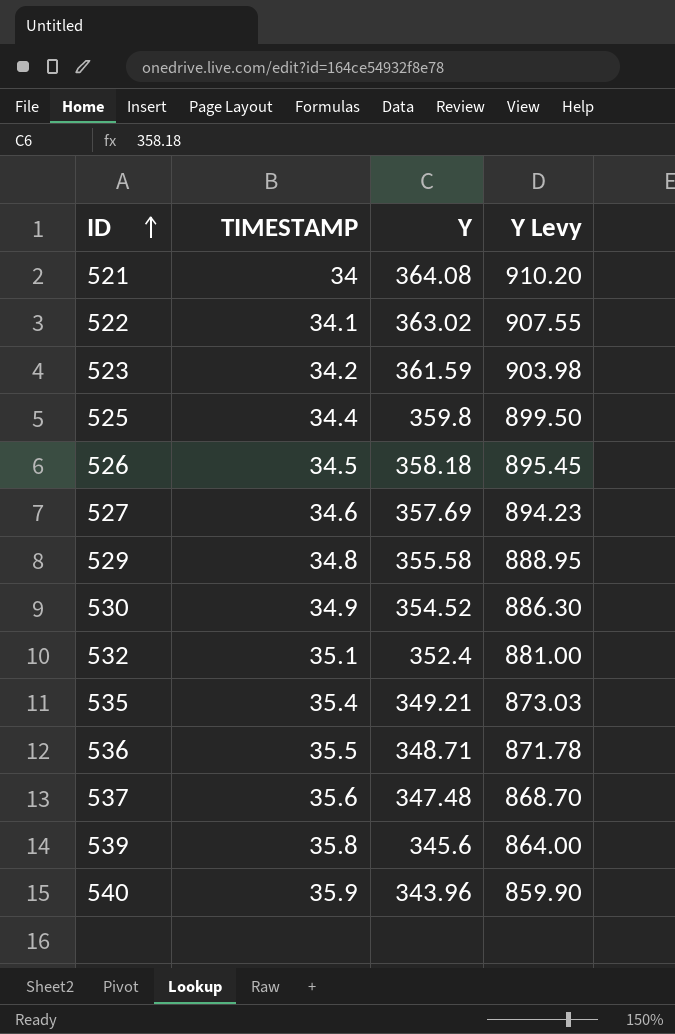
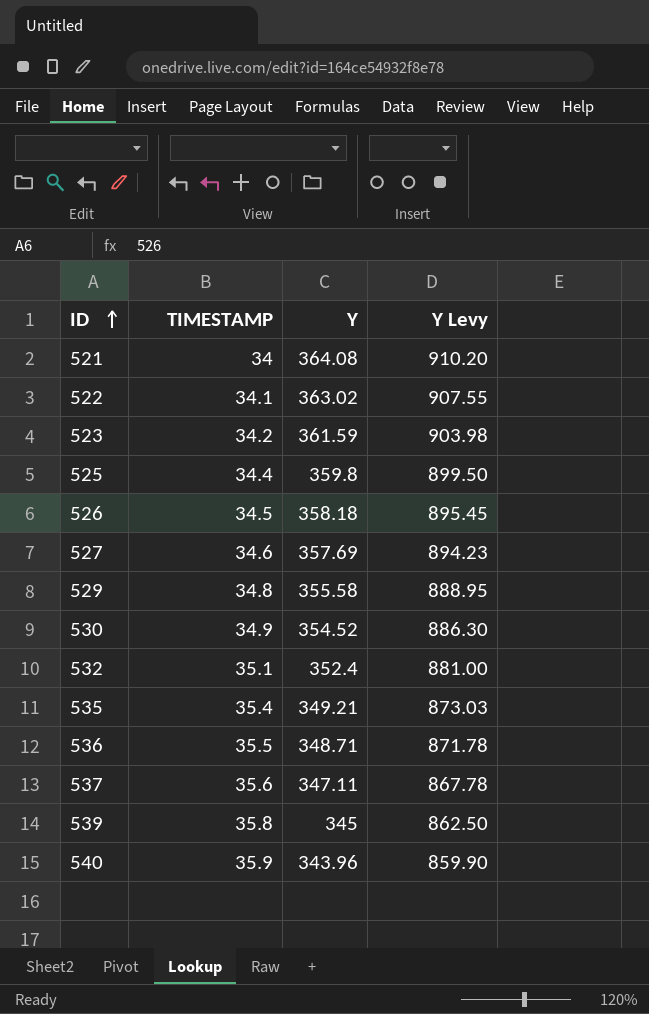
537 | Y: 347.48 -> 347.11
537 | Y Levy: 868.70 -> 867.78
539 | Y: 345.6 -> 345
539 | Y Levy: 864.00 -> 862.50

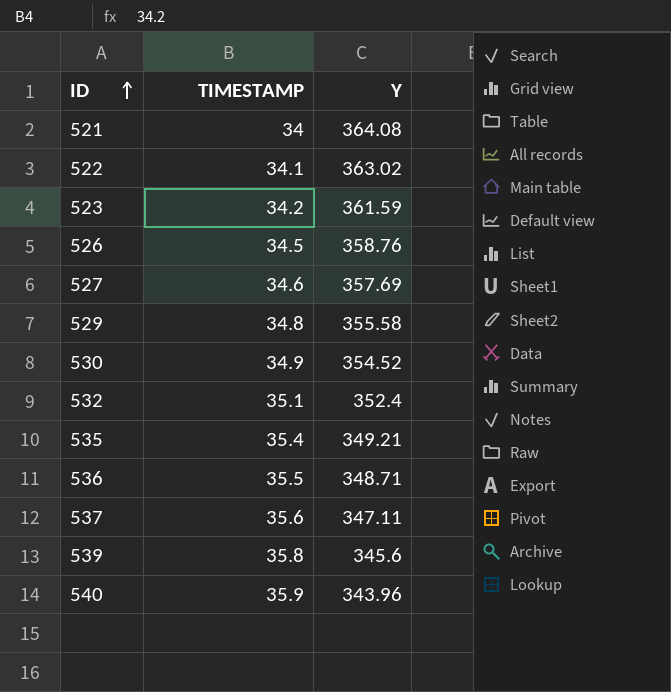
column Y Levy | formula: [Y] * 2.5 -> none
row 525: 34.4 | 359.8 | 899.50 -> none
526 | Y: 358.18 -> 358.76
539 | Y: 345 -> 345.6

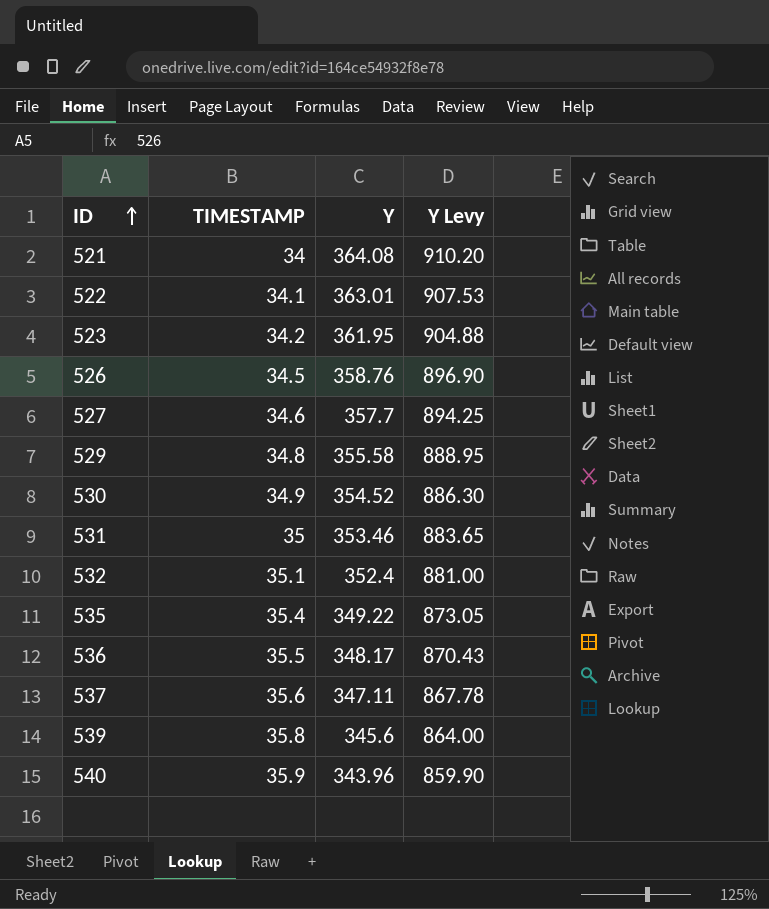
column Y Levy | formula: none -> [Y] * 2.5
522 | Y: 363.02 -> 363.01
523 | Y: 361.59 -> 361.95
527 | Y: 357.69 -> 357.7
row 531: none -> 35 | 353.46 | 883.65
535 | Y: 349.21 -> 349.22
536 | Y: 348.71 -> 348.17

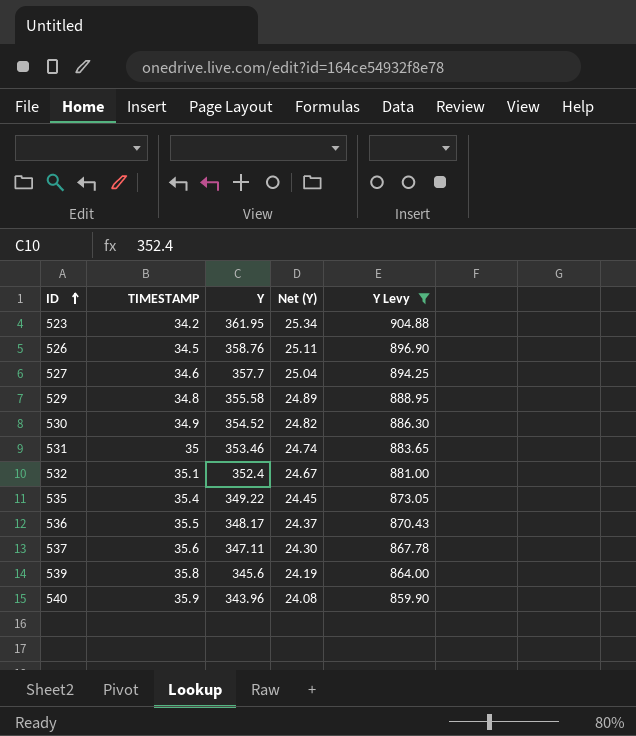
filter: none -> Y Levy <= 904.88
column Net (Y) | formula: none -> [Y] * 0.07

